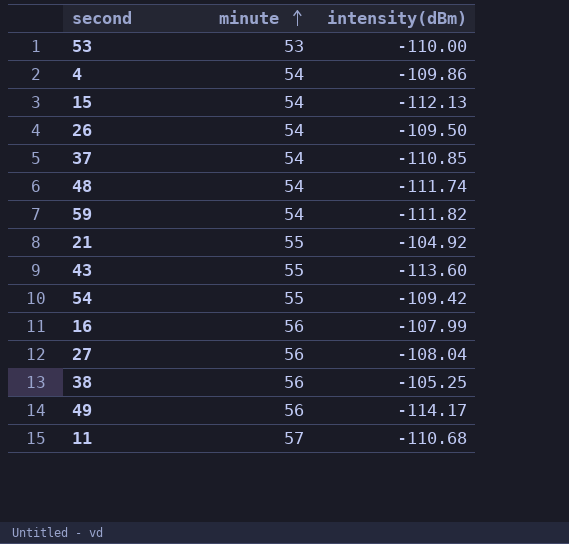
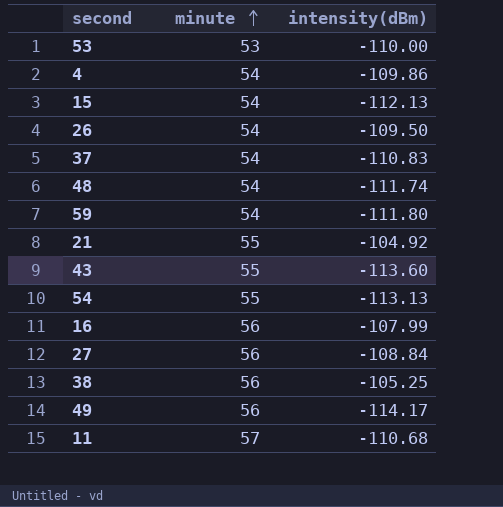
37 | intensity(dBm): -110.85 -> -110.83
59 | intensity(dBm): -111.82 -> -111.80
54 | intensity(dBm): -109.42 -> -113.13
27 | intensity(dBm): -108.04 -> -108.84

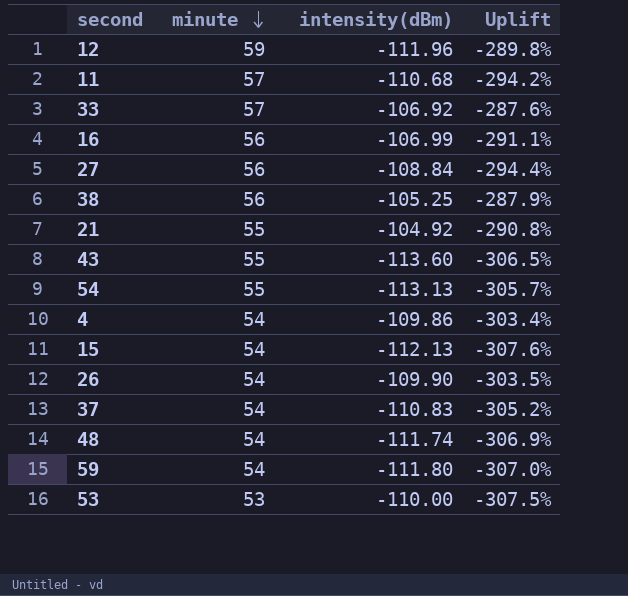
row order: minute ascending -> minute descending
column Uplift | formula: none -> ([intensity(dBm)] - [minute]) / [minute]
row 49: 56 | -114.17 -> none
row 12: none -> 59 | -111.96 | -289.8%
row 33: none -> 57 | -106.92 | -287.6%
16 | intensity(dBm): -107.99 -> -106.99
26 | intensity(dBm): -109.50 -> -109.90

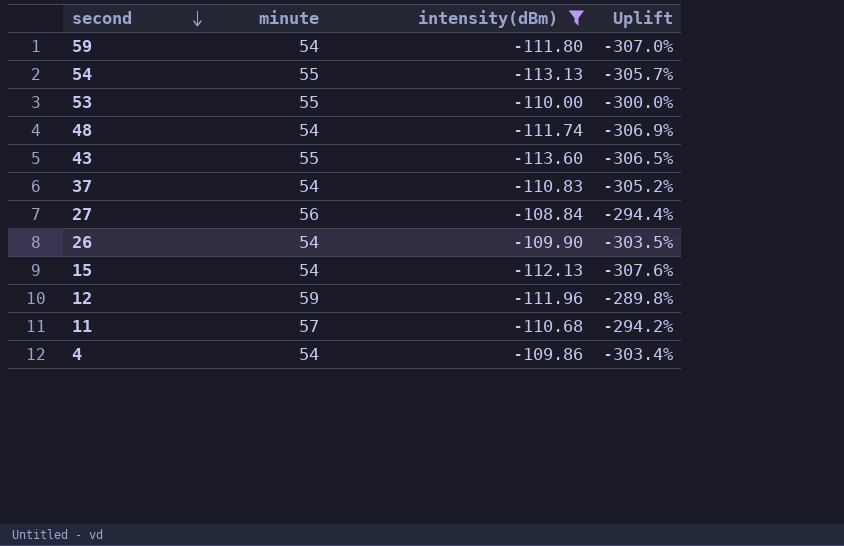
filter: none -> intensity(dBm) <= -108.84
row order: minute descending -> second descending
53 | minute: 53 -> 55
53 | Uplift: -307.5% -> -300.0%

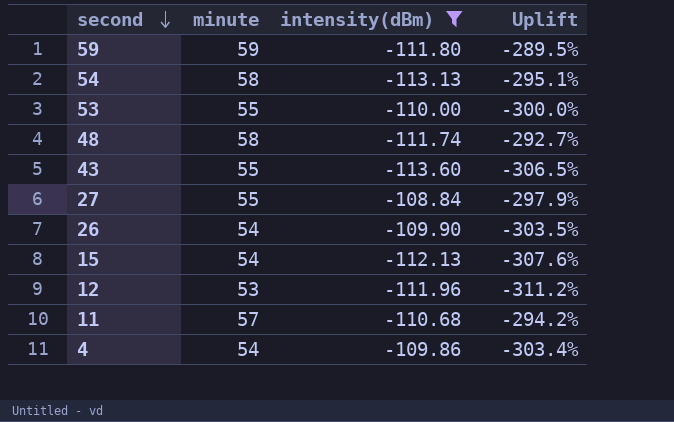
row 37: 54 | -110.83 | -305.2% -> none
59 | minute: 54 -> 59
59 | Uplift: -307.0% -> -289.5%
54 | minute: 55 -> 58
54 | Uplift: -305.7% -> -295.1%
48 | minute: 54 -> 58
48 | Uplift: -306.9% -> -292.7%
27 | minute: 56 -> 55
27 | Uplift: -294.4% -> -297.9%
12 | minute: 59 -> 53
12 | Uplift: -289.8% -> -311.2%

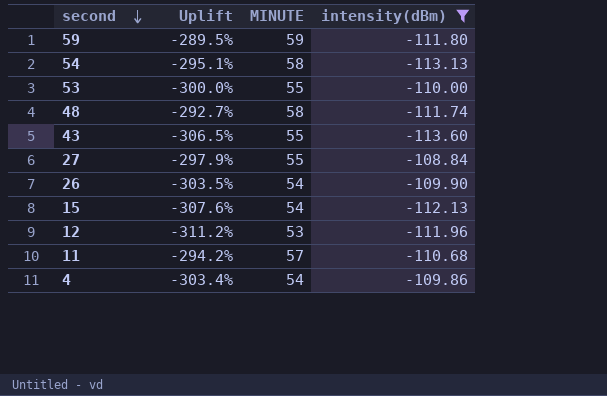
column Uplift | position: 4 -> 2
column name: minute -> MINUTE

